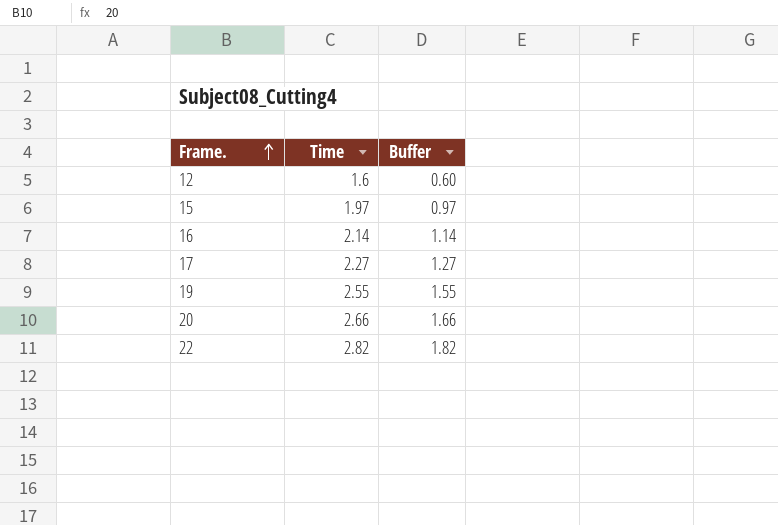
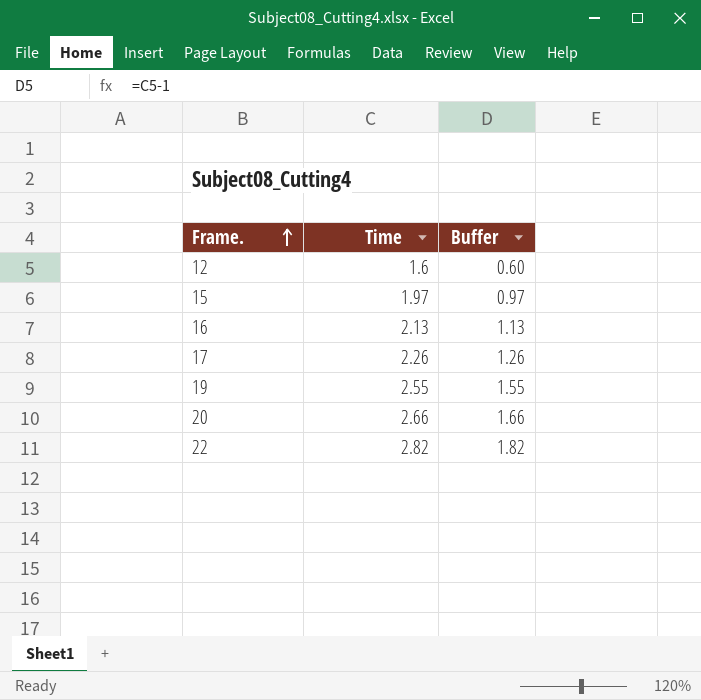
16 | Time: 2.14 -> 2.13
16 | Buffer: 1.14 -> 1.13
17 | Time: 2.27 -> 2.26
17 | Buffer: 1.27 -> 1.26

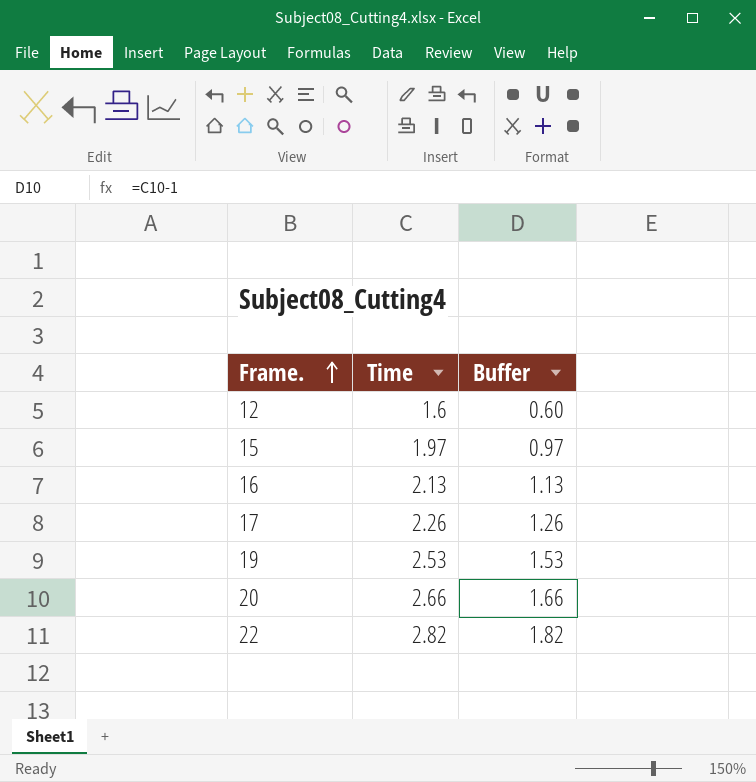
19 | Time: 2.55 -> 2.53
19 | Buffer: 1.55 -> 1.53

